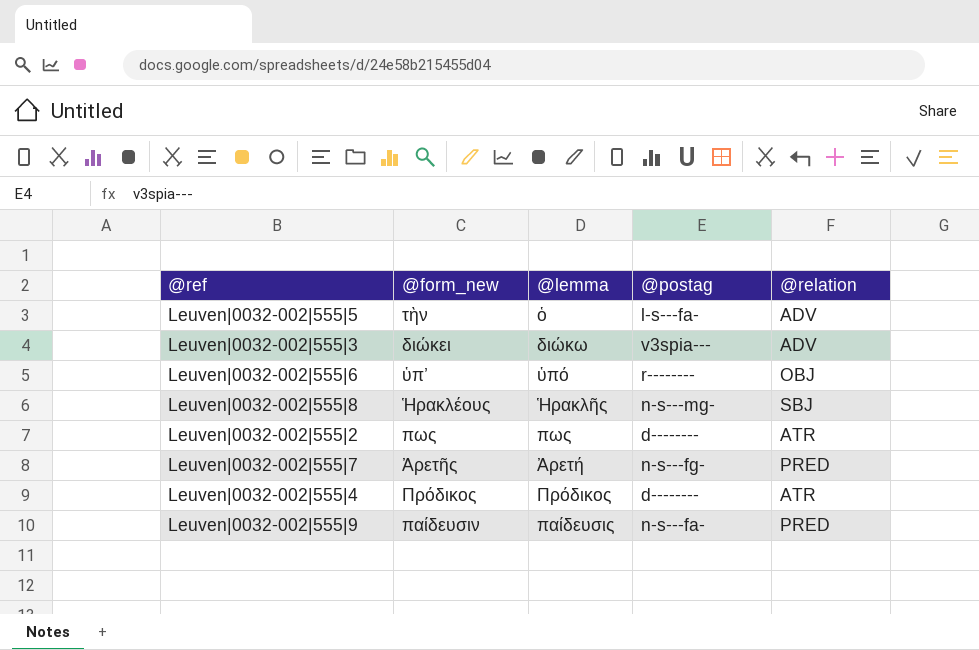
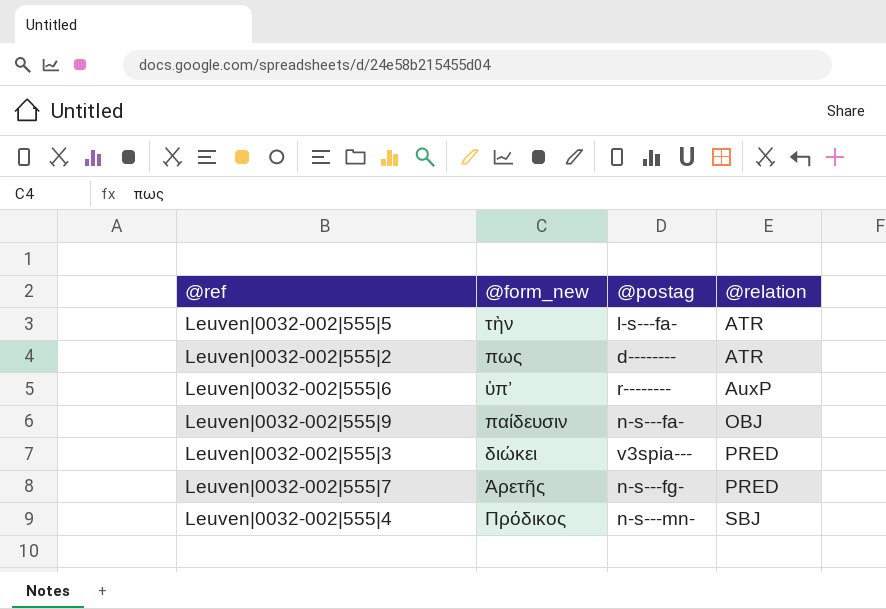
row order: none -> @relation ascending
column @lemma | position: 3 -> none
row Leuven|0032-002|555|8: Ἡρακλέους | Ἡρακλῆς | n-s---mg- | SBJ -> none
Leuven|0032-002|555|5 | @relation: ADV -> ATR
Leuven|0032-002|555|6 | @relation: OBJ -> AuxP
Leuven|0032-002|555|9 | @relation: PRED -> OBJ
Leuven|0032-002|555|3 | @relation: ADV -> PRED
Leuven|0032-002|555|4 | @postag: d-------- -> n-s---mn-
Leuven|0032-002|555|4 | @relation: ATR -> SBJ

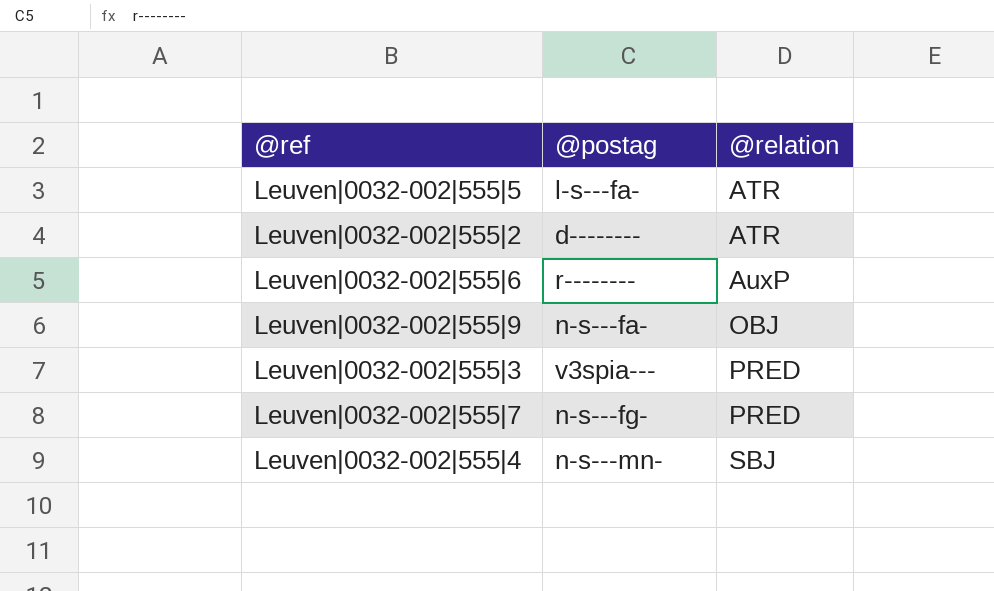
column @form_new | position: 2 -> none

